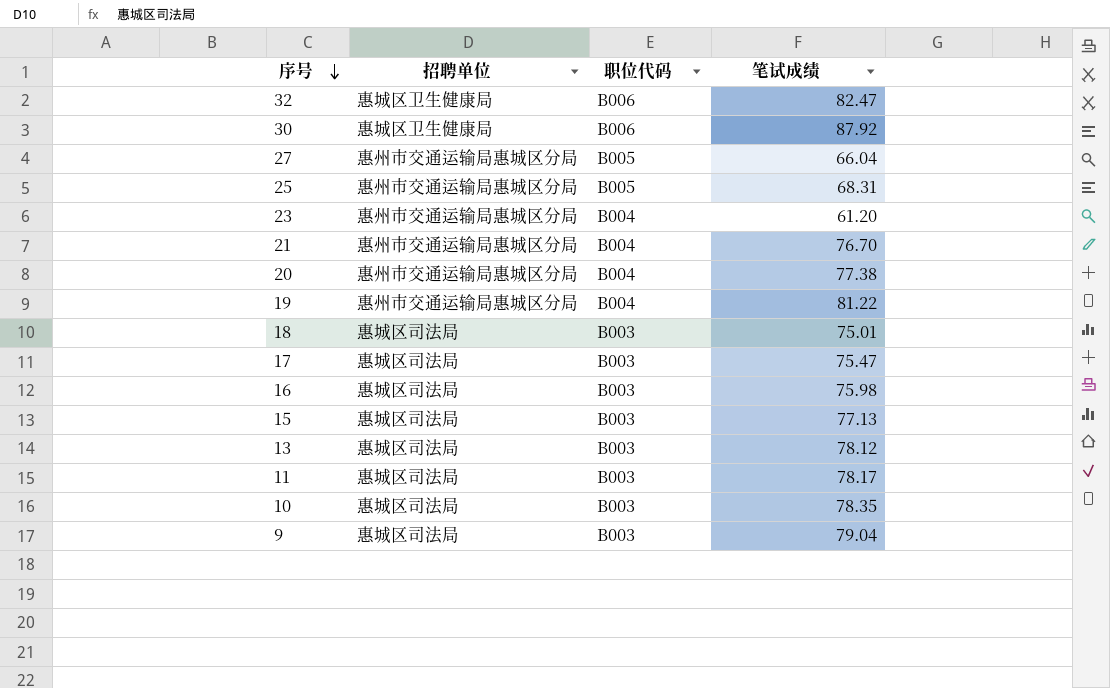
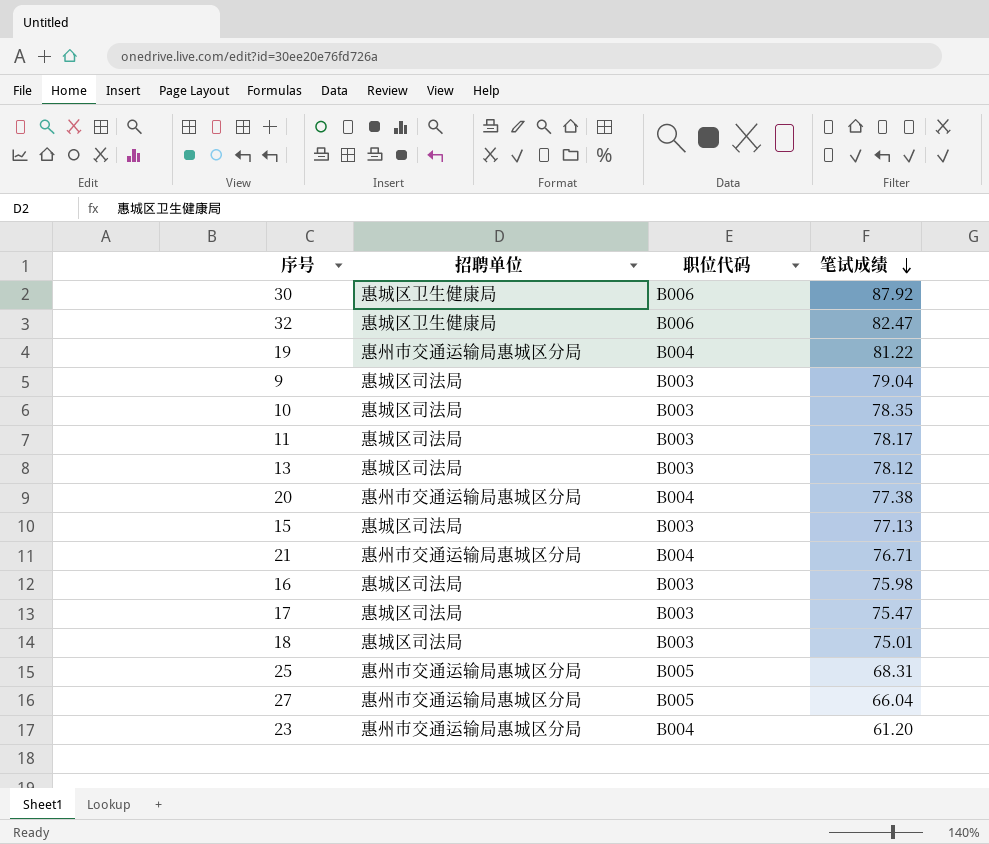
row order: 序号 descending -> 笔试成绩 descending
21 | 笔试成绩: 76.70 -> 76.71

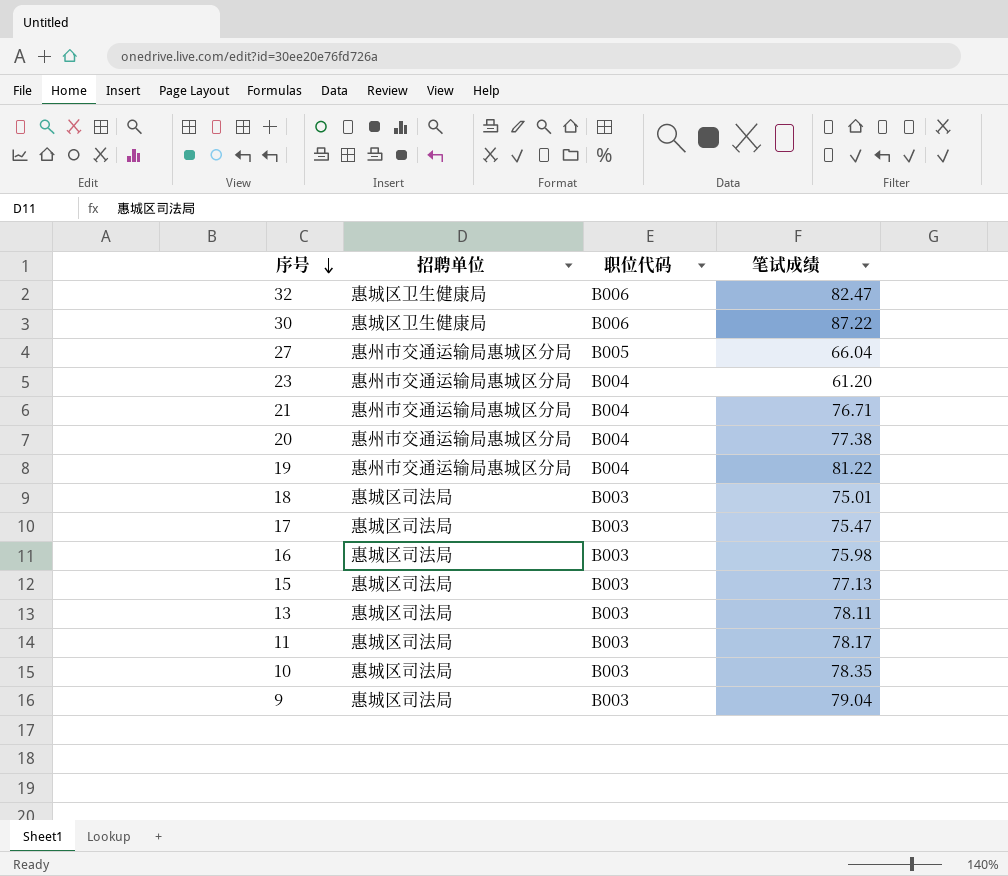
row order: 笔试成绩 descending -> 序号 descending
row 25: 惠州市交通运输局惠城区分局 | B005 | 68.31 -> none
30 | 笔试成绩: 87.92 -> 87.22
13 | 笔试成绩: 78.12 -> 78.11

